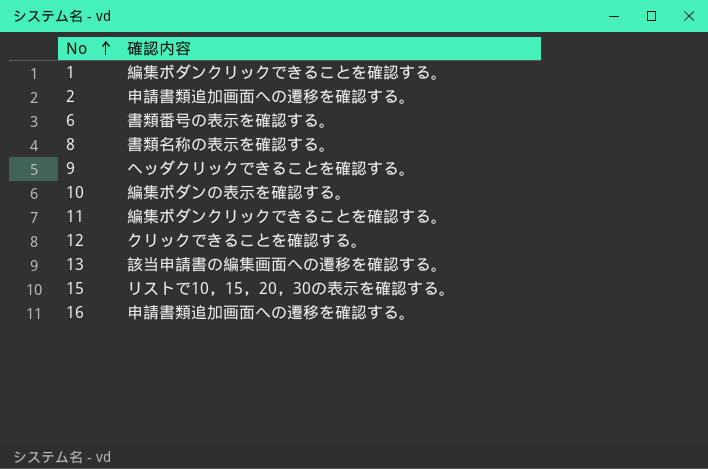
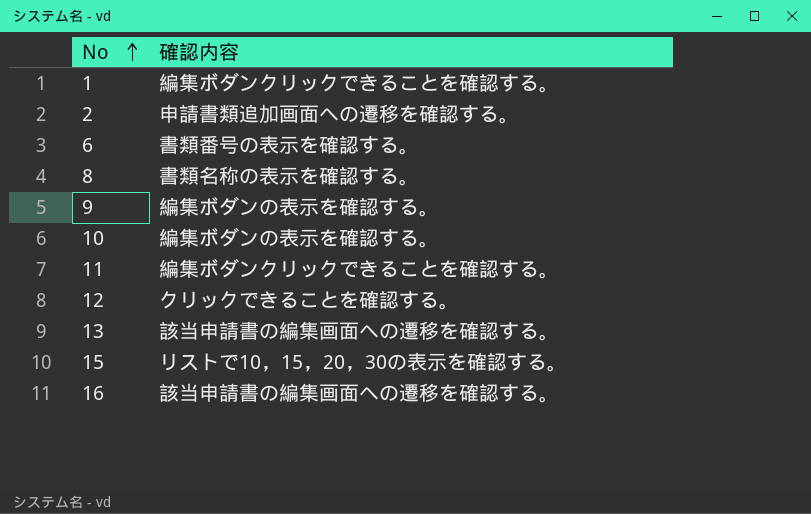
9 | 確認内容: ヘッダクリックできることを確認する。 -> 編集ボダンの表示を確認する。
16 | 確認内容: 申請書類追加画面への遷移を確認する。 -> 該当申請書の編集画面への遷移を確認する。

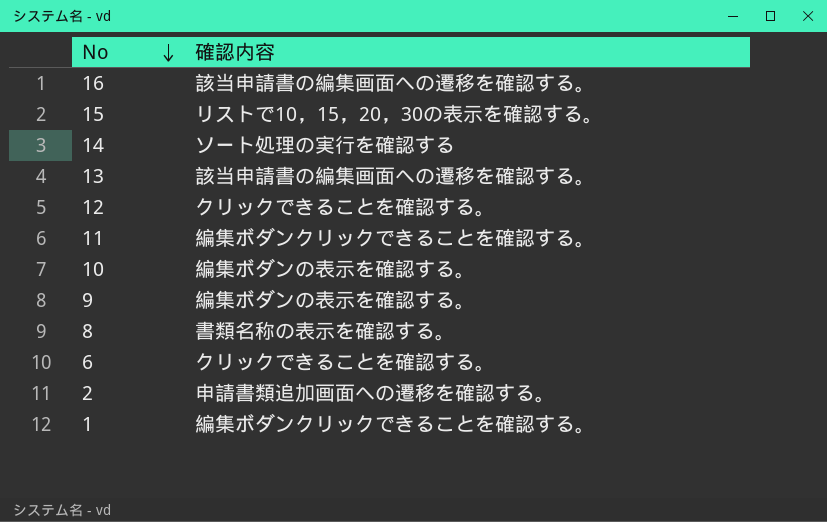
row order: No ascending -> No descending
row 14: none -> ソート処理の実行を確認する
6 | 確認内容: 書類番号の表示を確認する。 -> クリックできることを確認する。

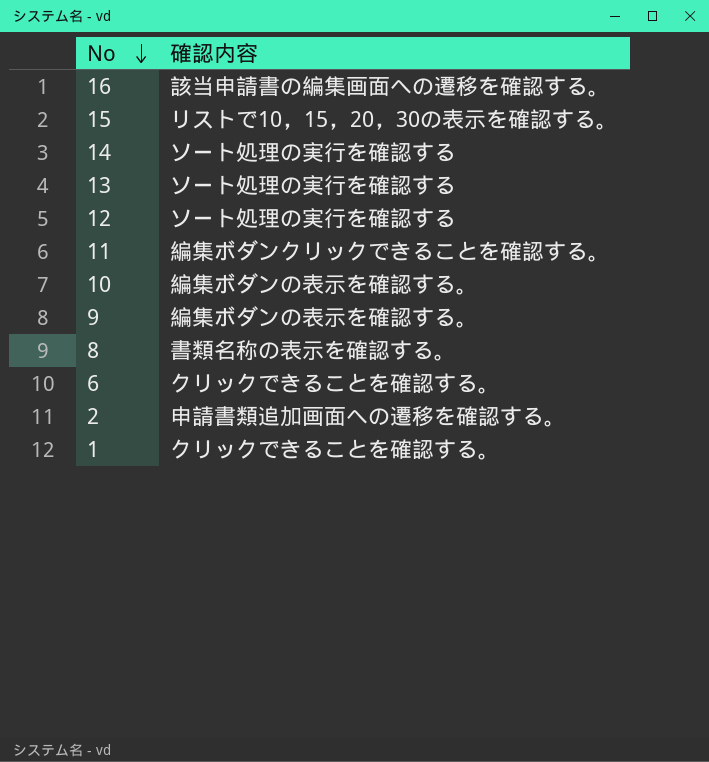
13 | 確認内容: 該当申請書の編集画面への遷移を確認する。 -> ソート処理の実行を確認する
12 | 確認内容: クリックできることを確認する。 -> ソート処理の実行を確認する
1 | 確認内容: 編集ボダンクリックできることを確認する。 -> クリックできることを確認する。

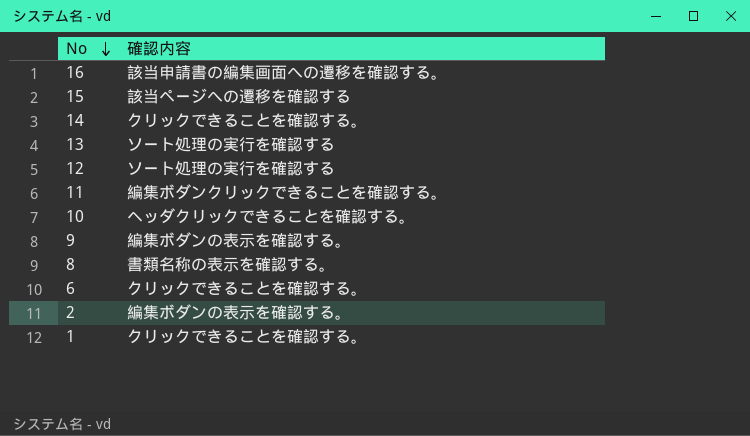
15 | 確認内容: リストで10，15，20，30の表示を確認する。 -> 該当ページへの遷移を確認する
14 | 確認内容: ソート処理の実行を確認する -> クリックできることを確認する。
10 | 確認内容: 編集ボダンの表示を確認する。 -> ヘッダクリックできることを確認する。
2 | 確認内容: 申請書類追加画面への遷移を確認する。 -> 編集ボダンの表示を確認する。

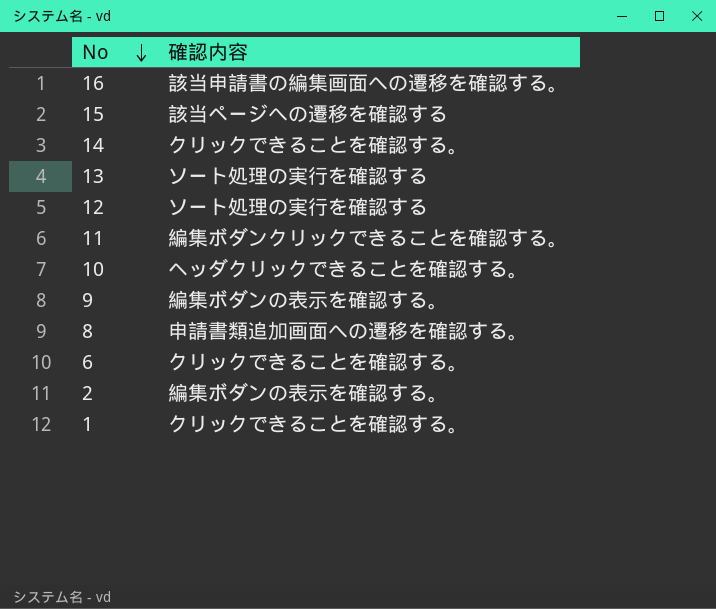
8 | 確認内容: 書類名称の表示を確認する。 -> 申請書類追加画面への遷移を確認する。

